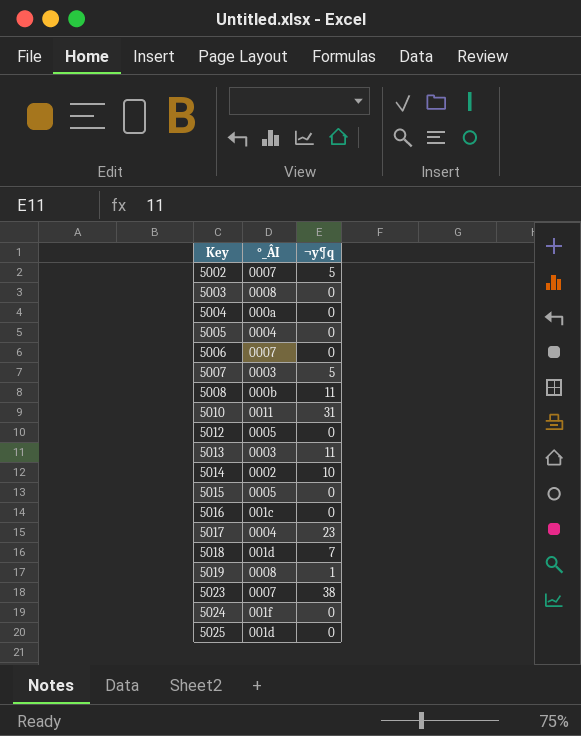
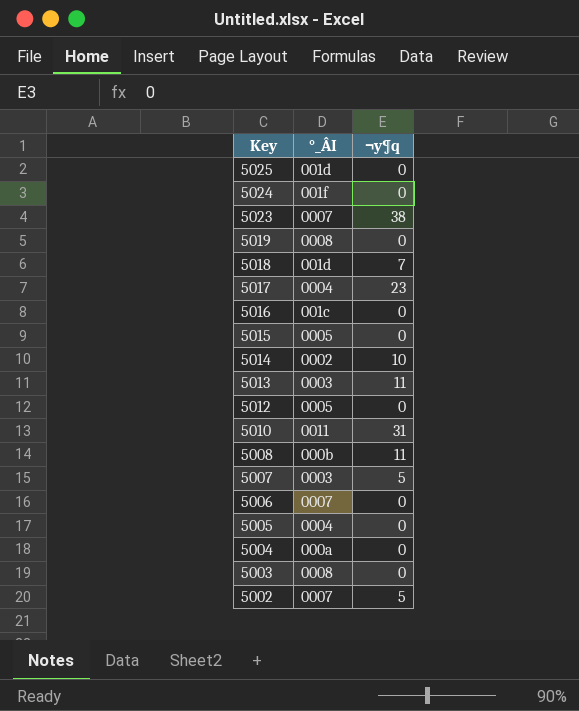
row order: Key ascending -> Key descending
5019 | ¬y¶q: 1 -> 0

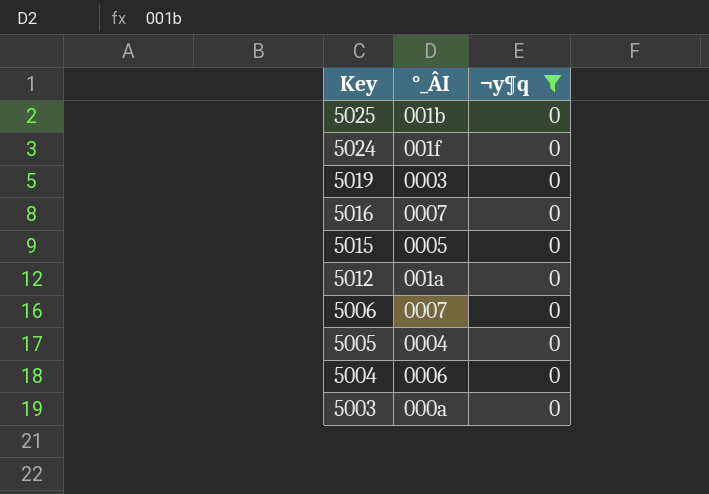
filter: none -> ¬y¶q = 0
5025 | °_ÂI: 001d -> 001b
5019 | °_ÂI: 0008 -> 0003
5016 | °_ÂI: 001c -> 0007
5012 | °_ÂI: 0005 -> 001a
5004 | °_ÂI: 000a -> 0006
5003 | °_ÂI: 0008 -> 000a

